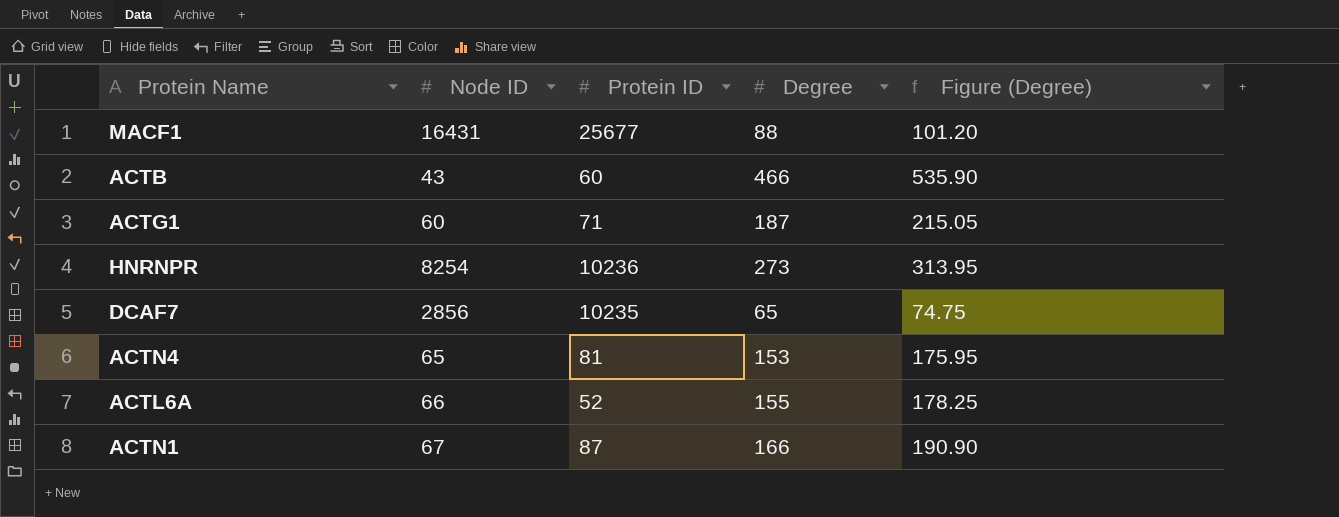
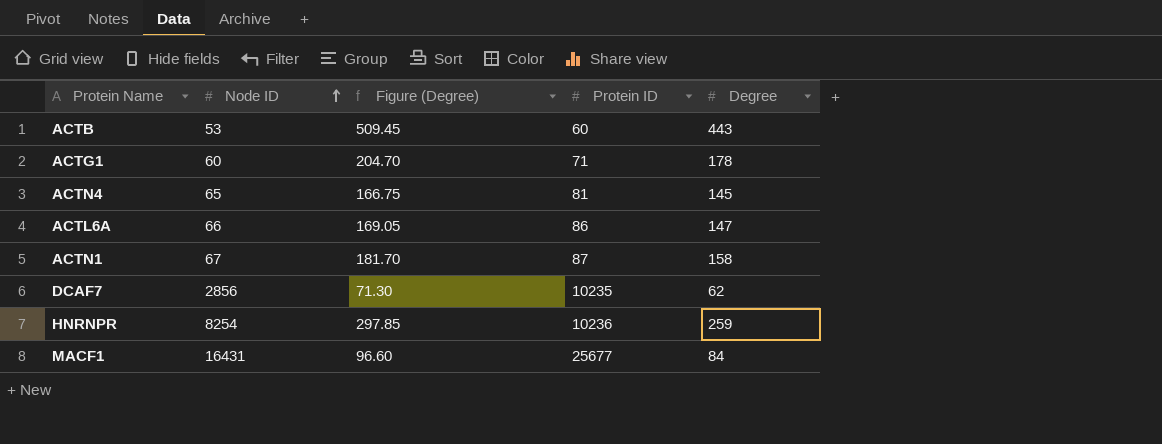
row order: none -> Node ID ascending
column Figure (Degree) | position: 5 -> 3
ACTB | Node ID: 43 -> 53
ACTB | Figure (Degree): 535.90 -> 509.45
ACTB | Degree: 466 -> 443
ACTG1 | Figure (Degree): 215.05 -> 204.70
ACTG1 | Degree: 187 -> 178
ACTN4 | Figure (Degree): 175.95 -> 166.75
ACTN4 | Degree: 153 -> 145
ACTL6A | Figure (Degree): 178.25 -> 169.05
ACTL6A | Protein ID: 52 -> 86
ACTL6A | Degree: 155 -> 147
ACTN1 | Figure (Degree): 190.90 -> 181.70
ACTN1 | Degree: 166 -> 158
DCAF7 | Figure (Degree): 74.75 -> 71.30
DCAF7 | Degree: 65 -> 62
HNRNPR | Figure (Degree): 313.95 -> 297.85
HNRNPR | Degree: 273 -> 259
MACF1 | Figure (Degree): 101.20 -> 96.60
MACF1 | Degree: 88 -> 84

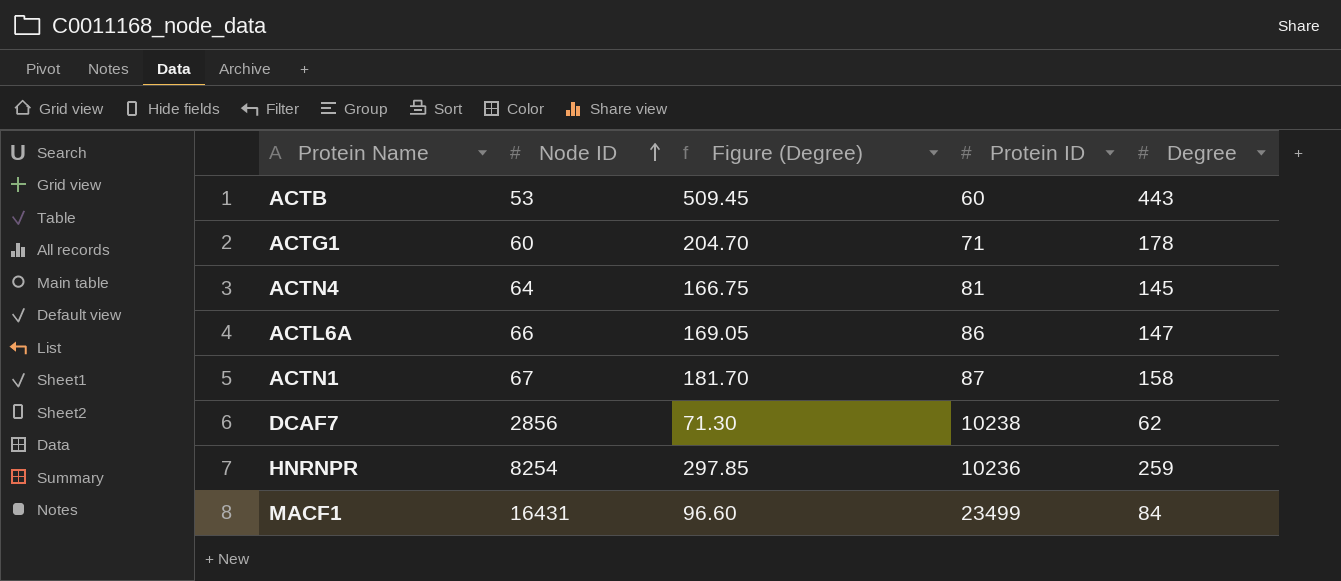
ACTN4 | Node ID: 65 -> 64
DCAF7 | Protein ID: 10235 -> 10238
MACF1 | Protein ID: 25677 -> 23499

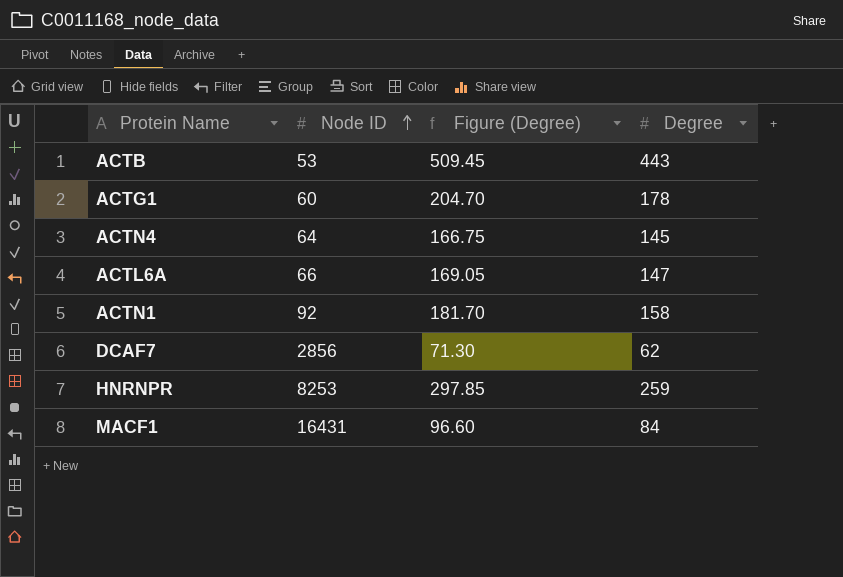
column Protein ID | position: 4 -> none
ACTN1 | Node ID: 67 -> 92
HNRNPR | Node ID: 8254 -> 8253

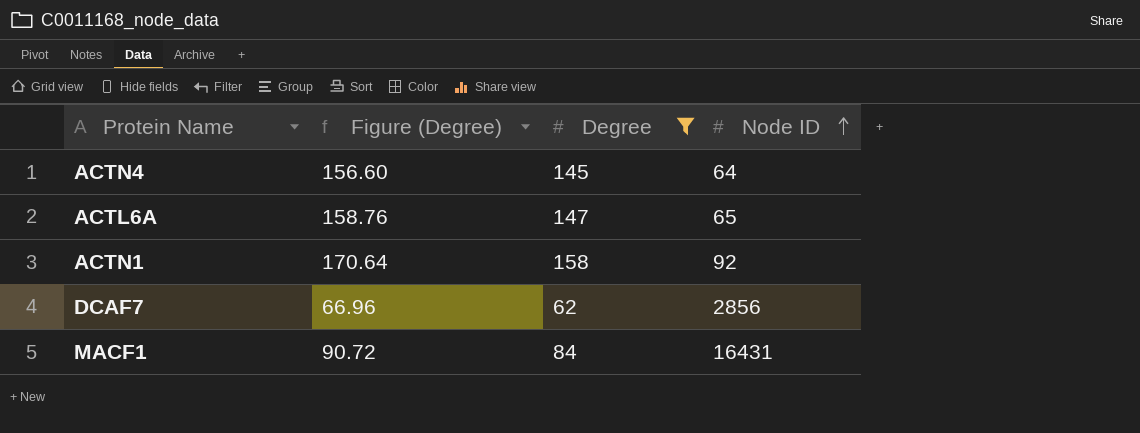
filter: none -> Degree <= 158
column Figure (Degree) | formula: [Degree] * 1.15 -> [Degree] * 1.08
column Node ID | position: 2 -> 4
ACTL6A | Node ID: 66 -> 65

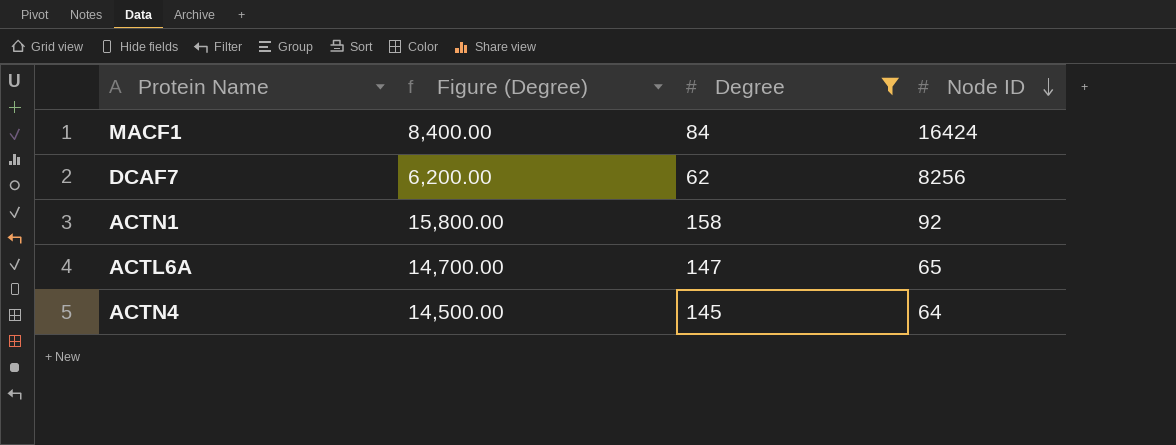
row order: Node ID ascending -> Node ID descending
column Figure (Degree) | formula: [Degree] * 1.08 -> [Degree] * 100
MACF1 | Node ID: 16431 -> 16424
DCAF7 | Node ID: 2856 -> 8256

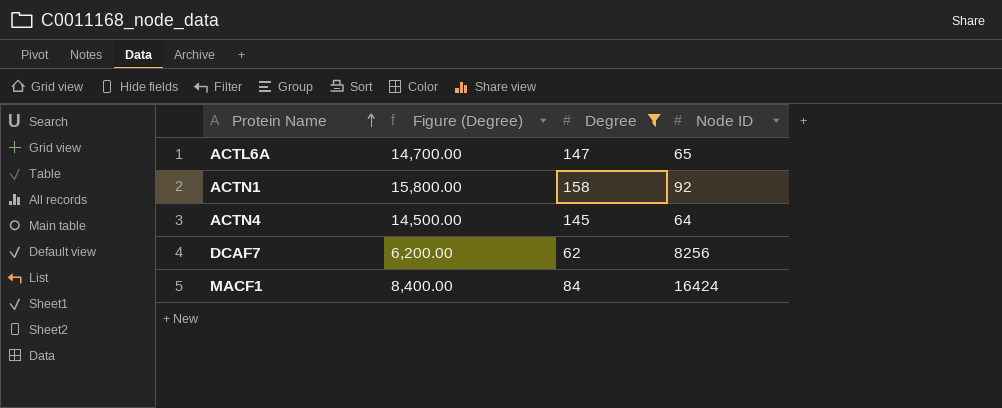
row order: Node ID descending -> Protein Name ascending

